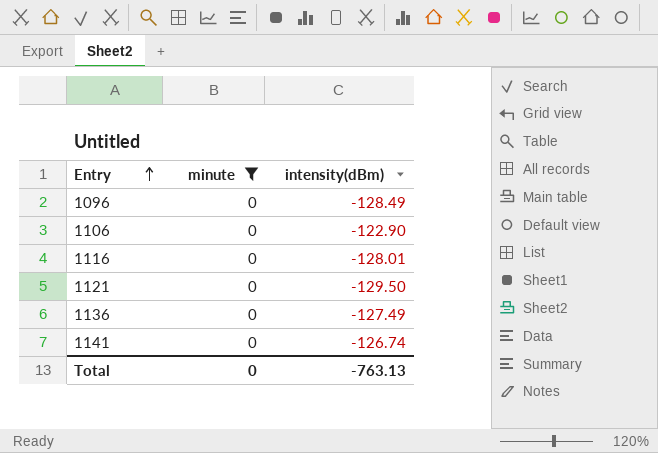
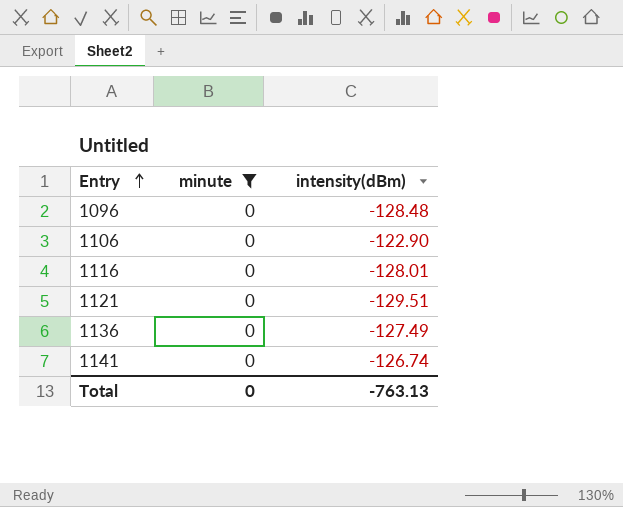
1096 | intensity(dBm): -128.49 -> -128.48
1121 | intensity(dBm): -129.50 -> -129.51

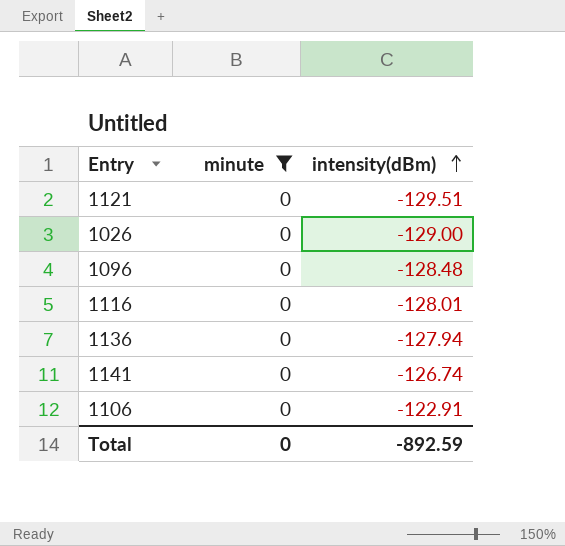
row order: Entry ascending -> intensity(dBm) ascending
row 1026: none -> 0 | -129.00
1136 | intensity(dBm): -127.49 -> -127.94
1106 | intensity(dBm): -122.90 -> -122.91
Total | intensity(dBm): -763.13 -> -892.59

